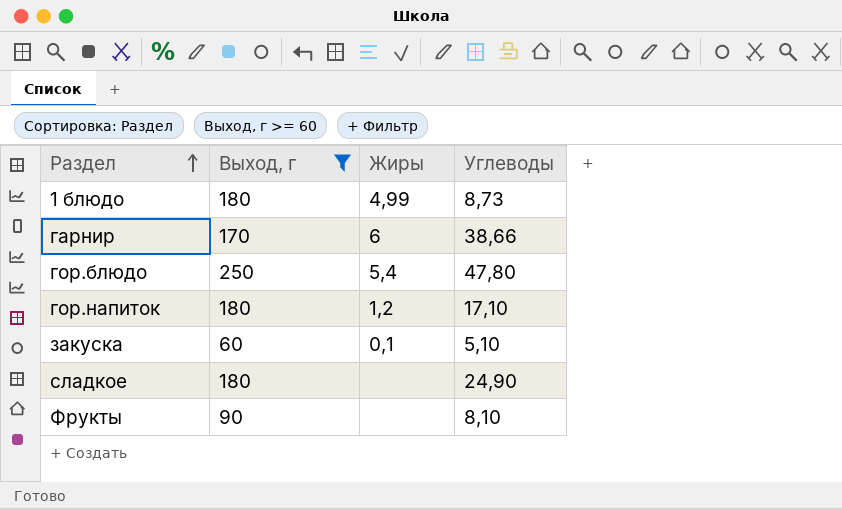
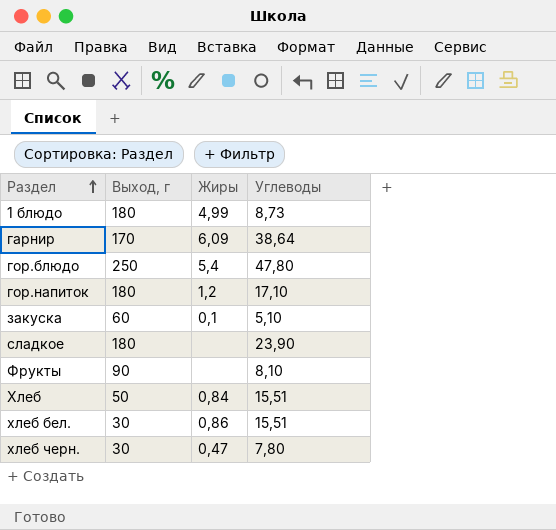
filter: Выход, г >= 60 -> none
гарнир | Жиры: 6 -> 6,09
гарнир | Углеводы: 38,66 -> 38,64
сладкое | Углеводы: 24,90 -> 23,90

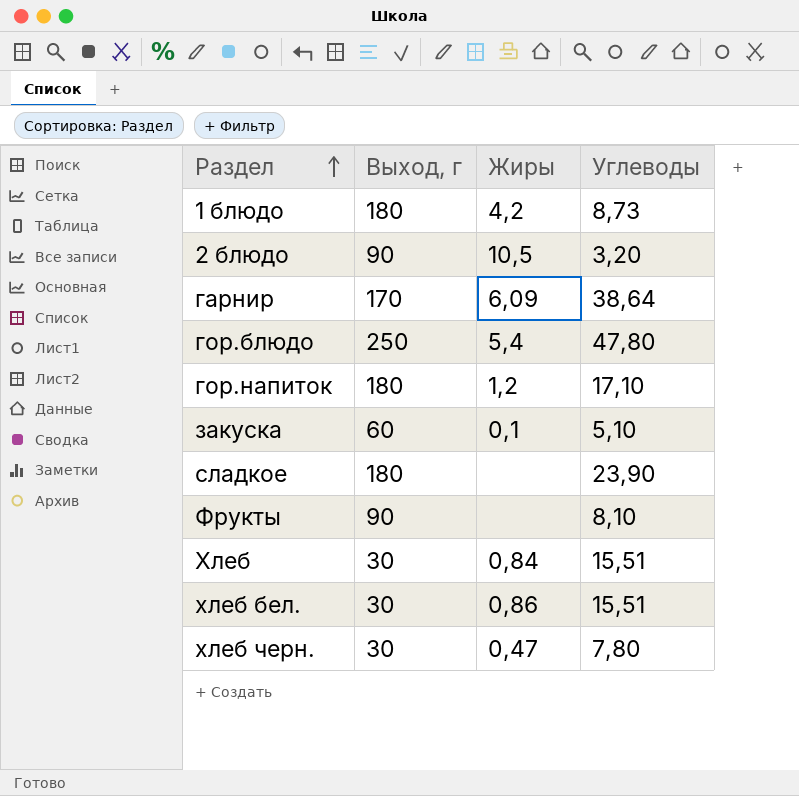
1 блюдо | Жиры: 4,99 -> 4,2
row 2 блюдо: none -> 90 | 10,5 | 3,20
Хлеб | Выход, г: 50 -> 30

